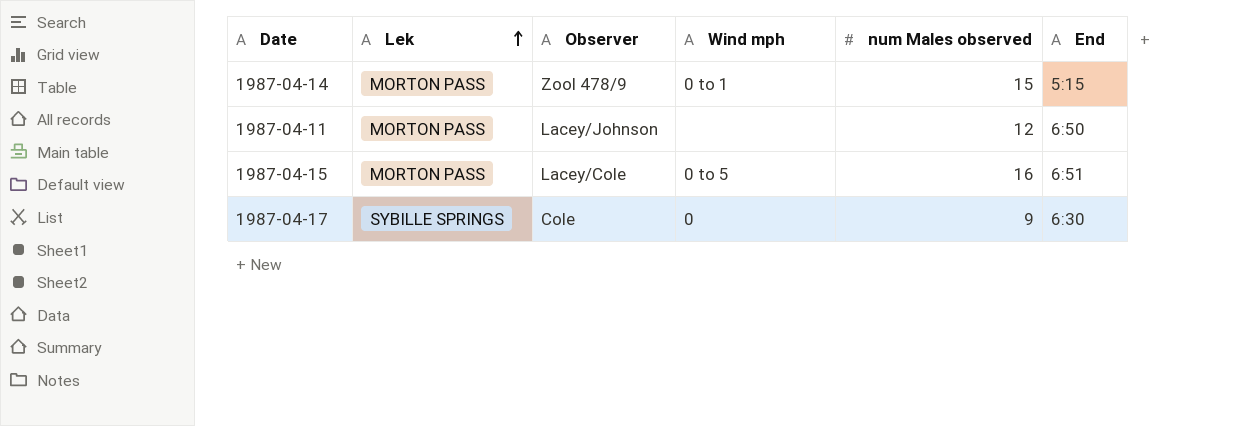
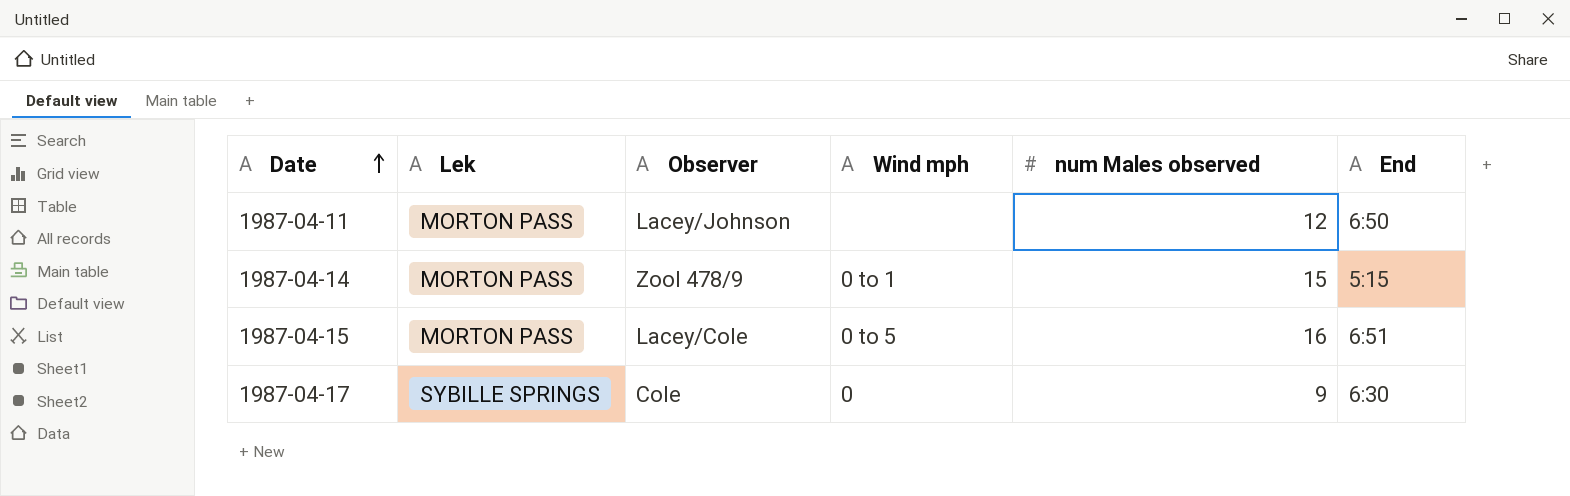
row order: Lek ascending -> Date ascending

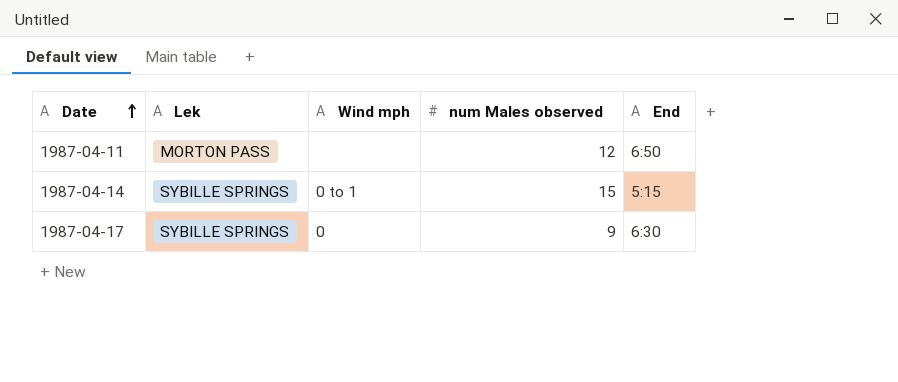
column Observer | position: 3 -> none
row 1987-04-15: MORTON PASS | Lacey/Cole | 0 to 5 | 16 | 6:51 -> none
1987-04-14 | Lek: MORTON PASS -> SYBILLE SPRINGS

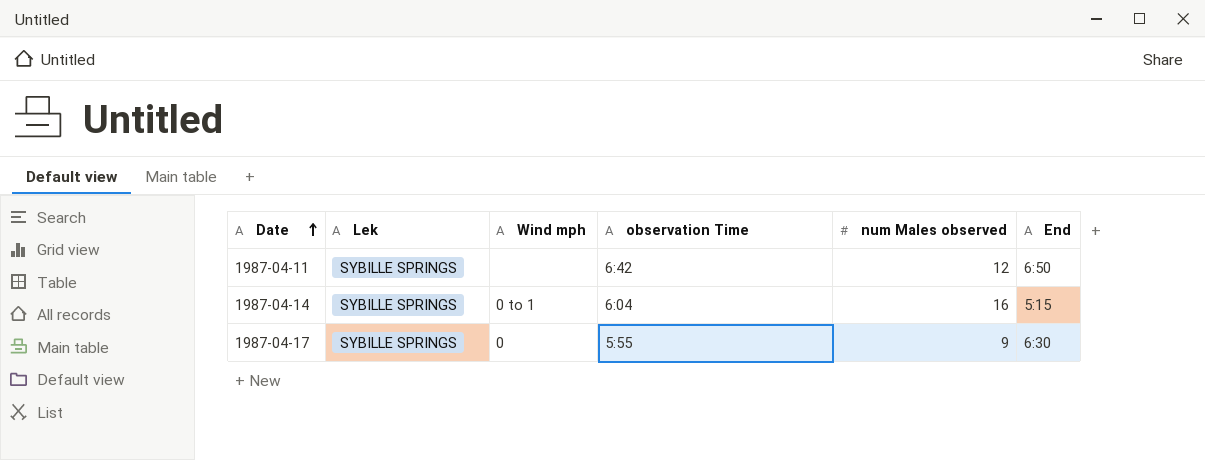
column observation Time | position: none -> 4
1987-04-11 | Lek: MORTON PASS -> SYBILLE SPRINGS
1987-04-14 | num Males observed: 15 -> 16

